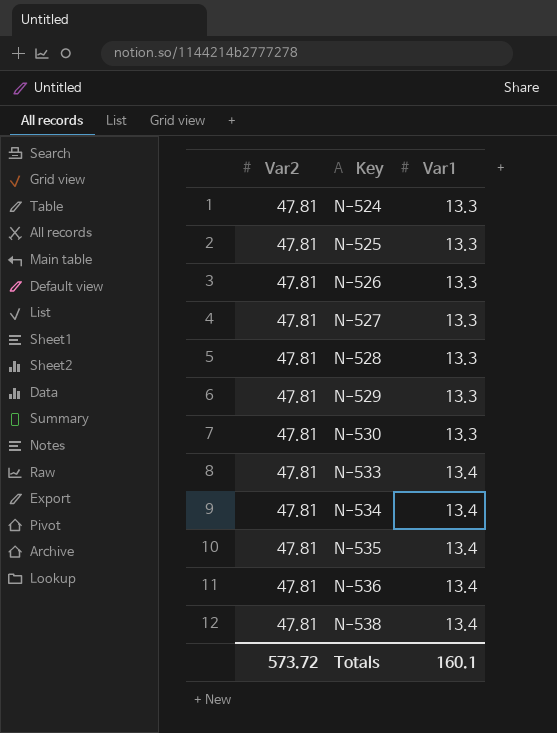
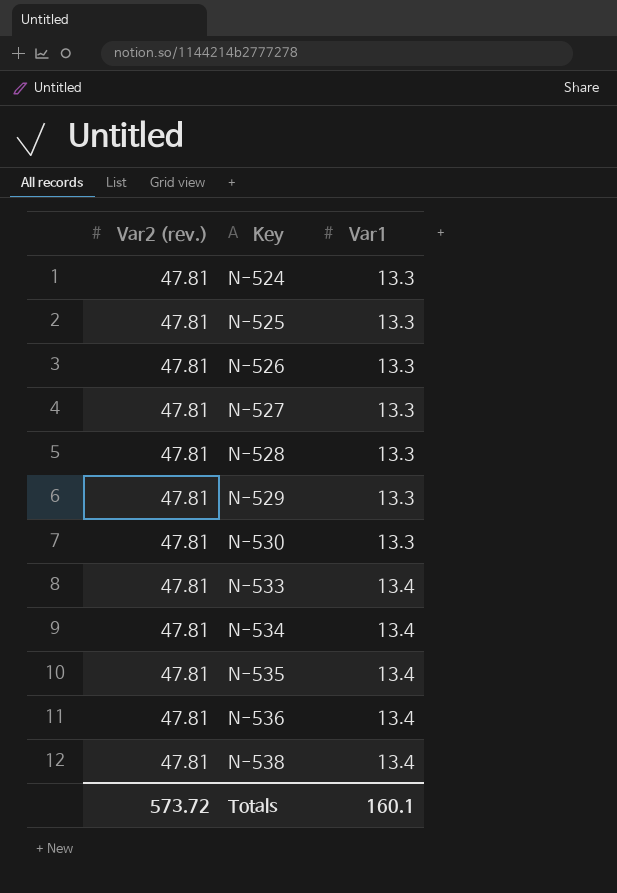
column name: Var2 -> Var2 (rev.)

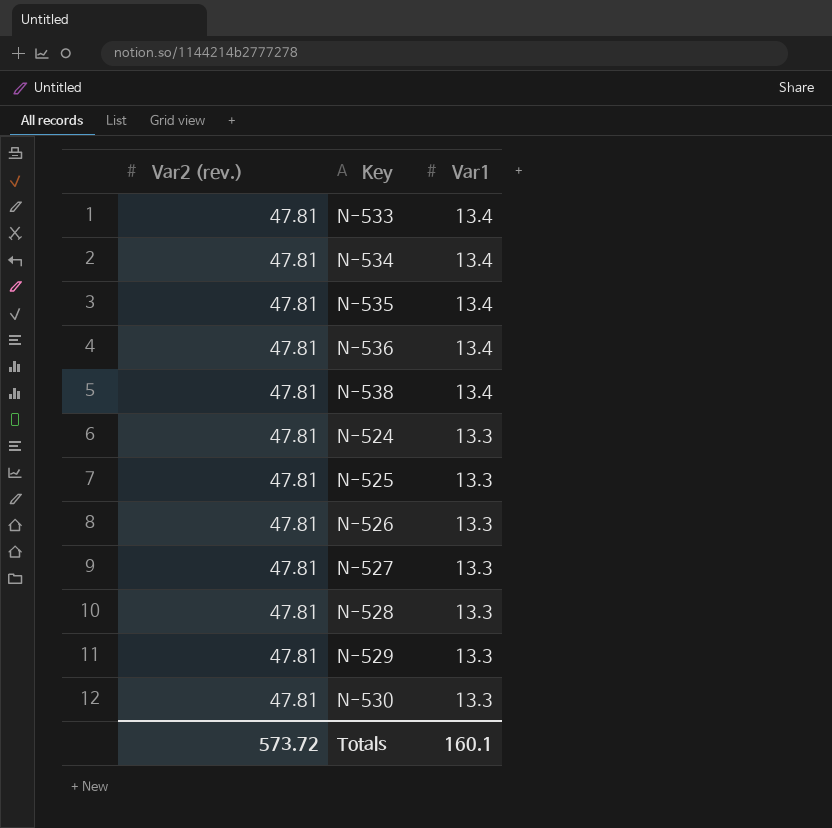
row order: Key ascending -> Var1 descending

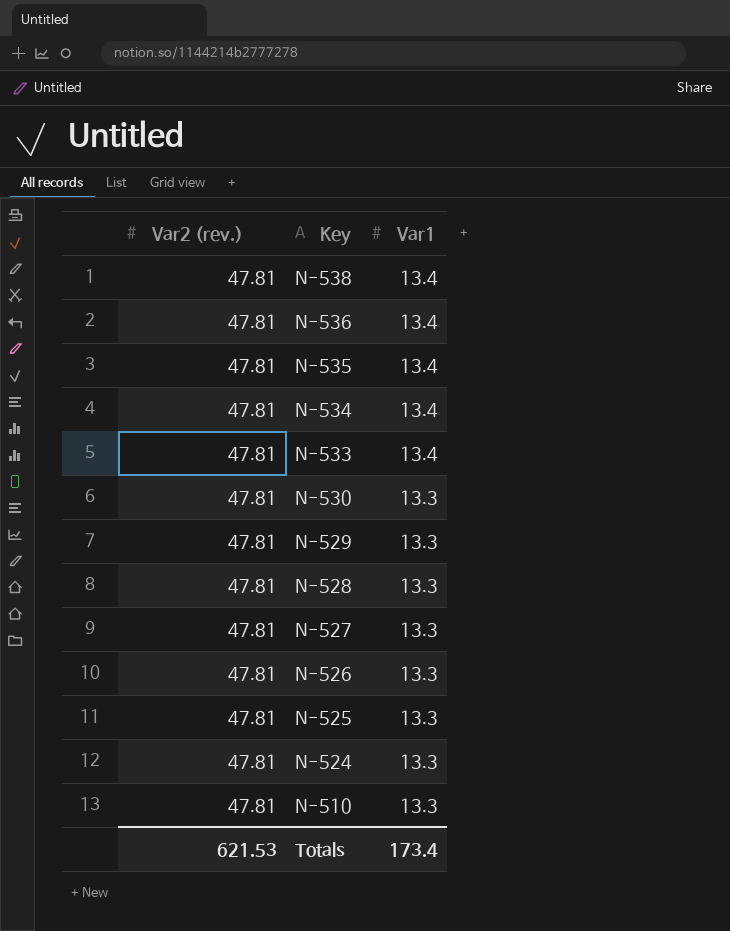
row order: Var1 descending -> Key descending
row N-510: none -> 47.81 | 13.3
Totals | Var2 (rev.): 573.72 -> 621.53
Totals | Var1: 160.1 -> 173.4

